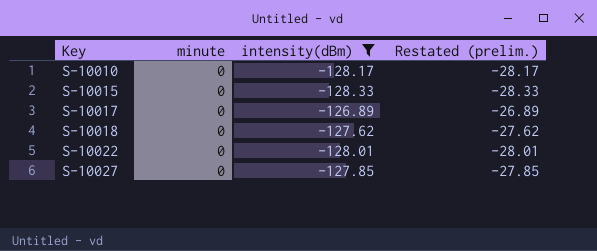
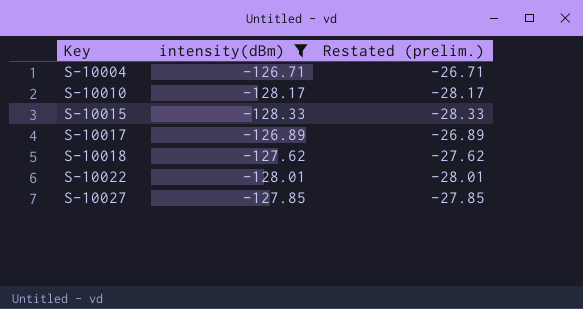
column minute | position: 2 -> none
row S-10004: none -> -126.71 | -26.71

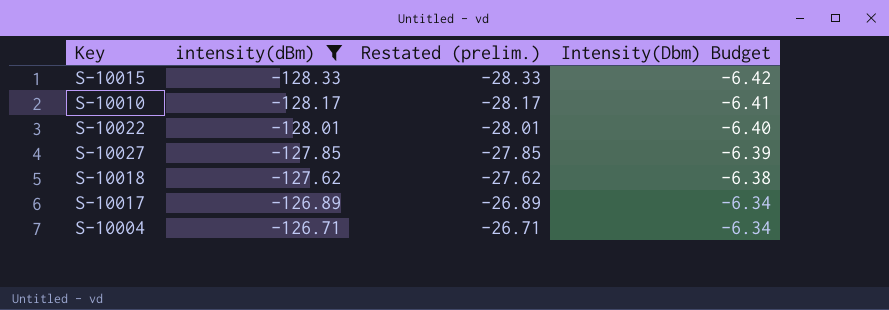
row order: Key ascending -> intensity(dBm) ascending
column Intensity(Dbm) Budget | formula: none -> [intensity(dBm)] * 0.05

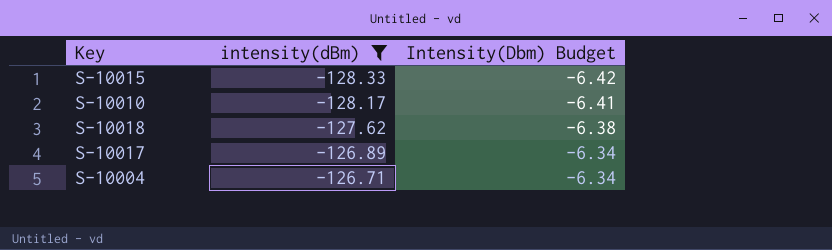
column Restated (prelim.) | formula: [intensity(dBm)] + 100 -> none
row S-10022: -128.01 | -28.01 | -6.40 -> none
row S-10027: -127.85 | -27.85 | -6.39 -> none

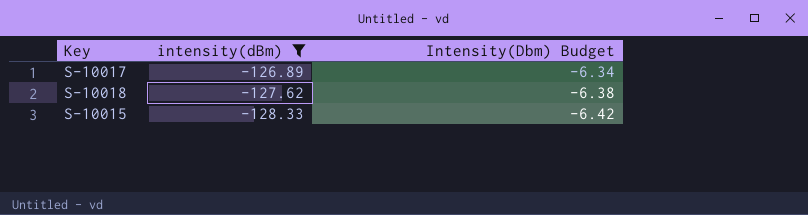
row order: intensity(dBm) ascending -> intensity(dBm) descending
row S-10010: -128.17 | -6.41 -> none
row S-10004: -126.71 | -6.34 -> none

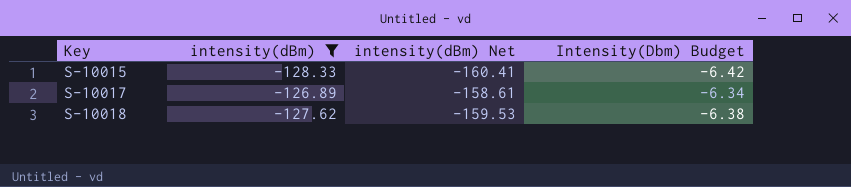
row order: intensity(dBm) descending -> Key ascending
column intensity(dBm) Net | formula: none -> [intensity(dBm)] * 1.25

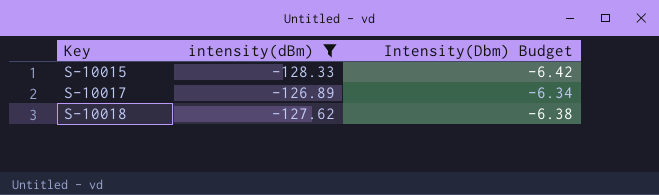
column intensity(dBm) Net | formula: [intensity(dBm)] * 1.25 -> none

